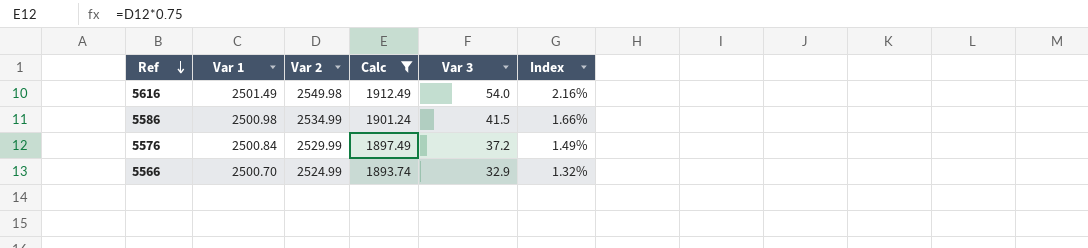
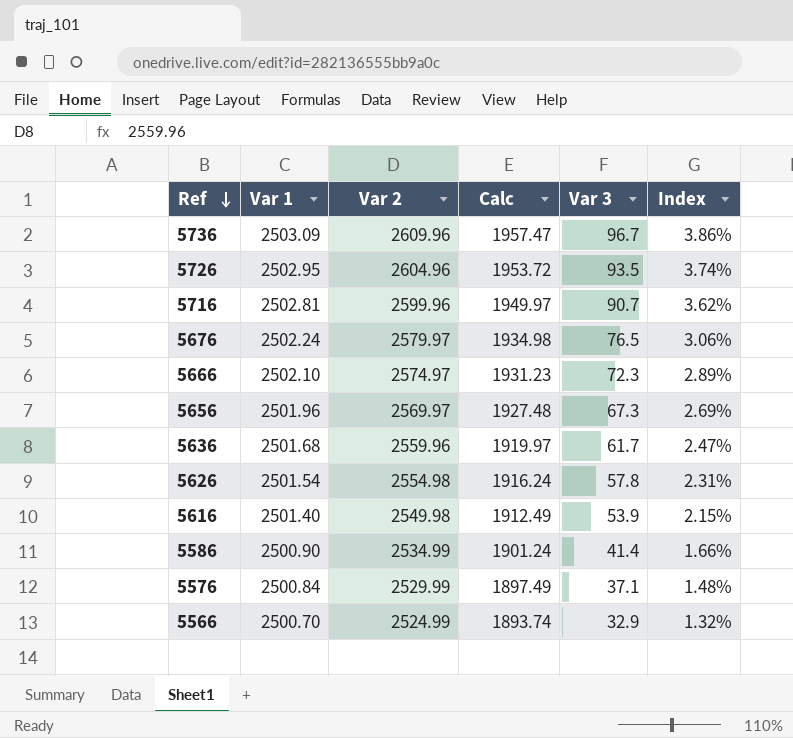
filter: Calc <= 1912.49 -> none
5616 | Var 1: 2501.49 -> 2501.40
5616 | Var 3: 54.0 -> 53.9
5616 | Index: 2.16% -> 2.15%
5586 | Var 1: 2500.98 -> 2500.90
5586 | Var 3: 41.5 -> 41.4
5576 | Var 3: 37.2 -> 37.1
5576 | Index: 1.49% -> 1.48%

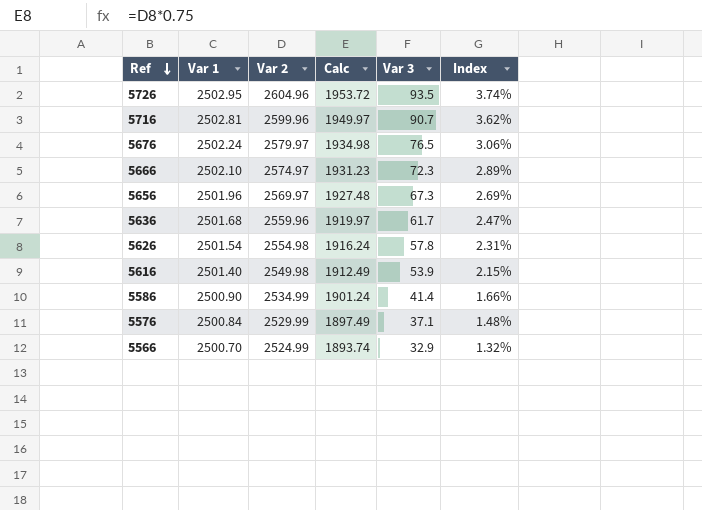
row 5736: 2503.09 | 2609.96 | 1957.47 | 96.7 | 3.86% -> none

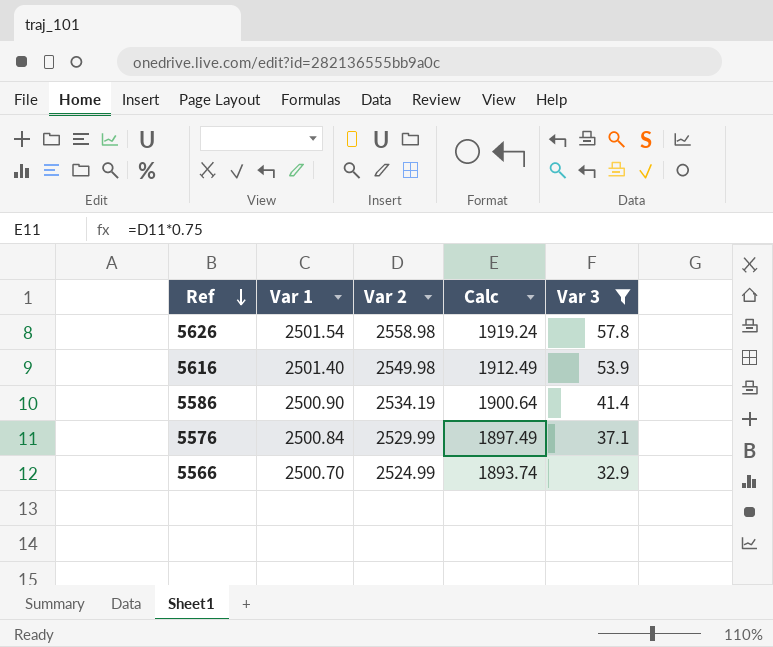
filter: none -> Var 3 <= 57.8
column Index | formula: [Var 3] / [Var 1] -> none
5626 | Var 2: 2554.98 -> 2558.98
5626 | Calc: 1916.24 -> 1919.24
5586 | Var 2: 2534.99 -> 2534.19
5586 | Calc: 1901.24 -> 1900.64

